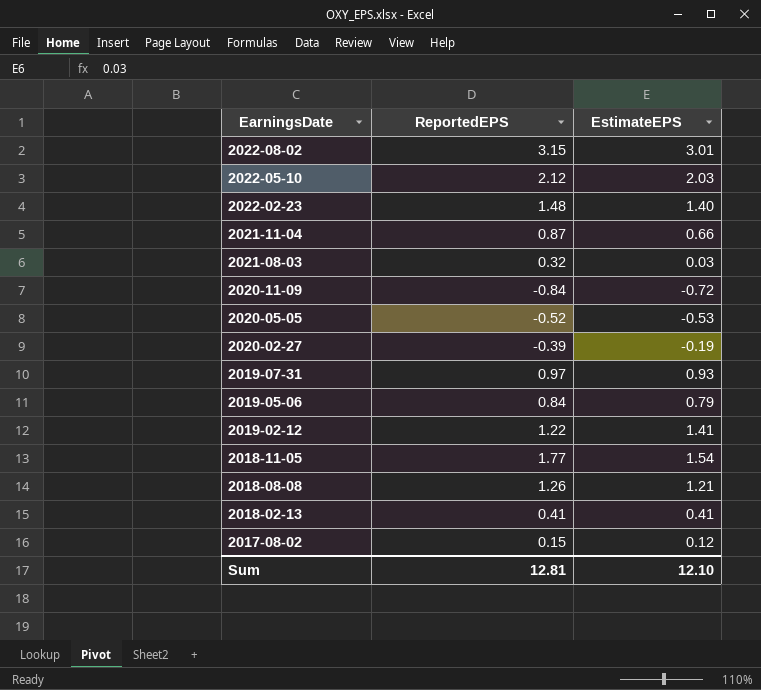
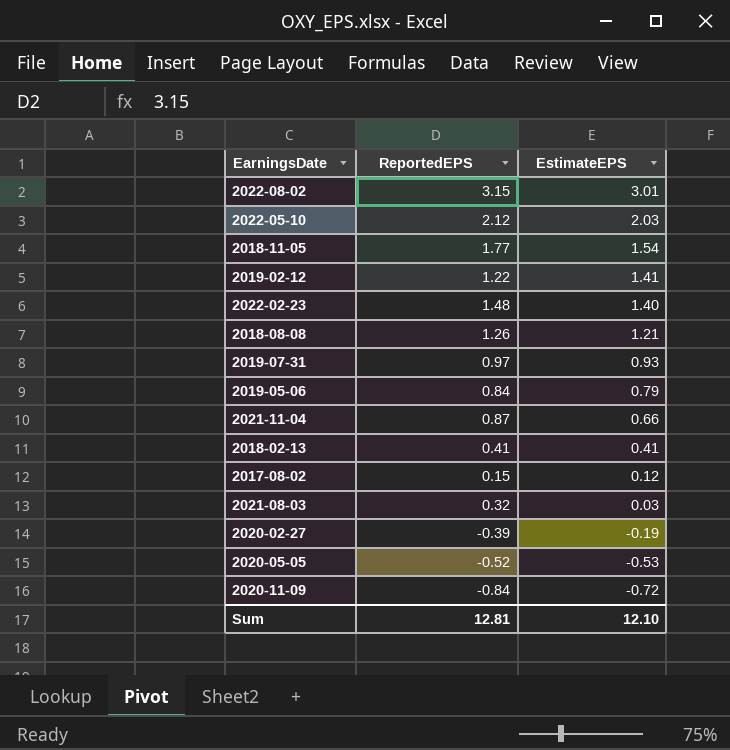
row order: EarningsDate descending -> EstimateEPS descending

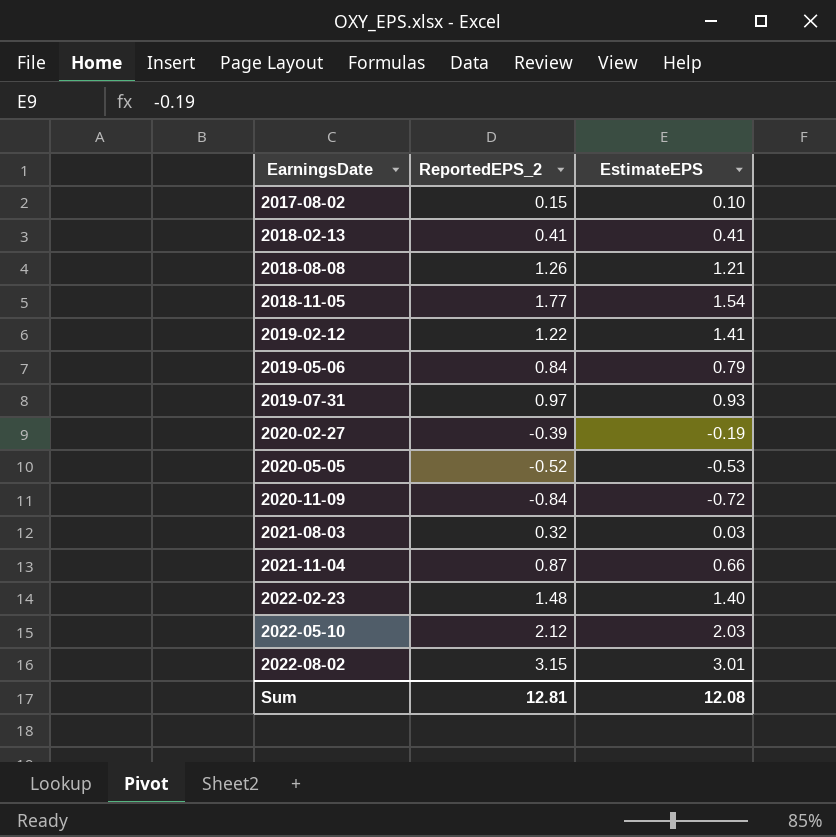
row order: EstimateEPS descending -> EarningsDate ascending
column name: ReportedEPS -> ReportedEPS_2
2017-08-02 | EstimateEPS: 0.12 -> 0.10
Sum | EstimateEPS: 12.10 -> 12.08

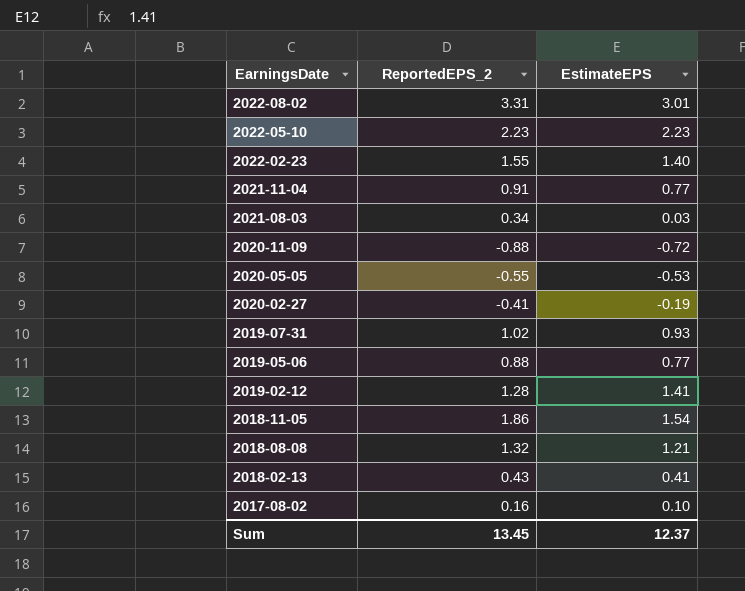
row order: EarningsDate ascending -> EarningsDate descending
2022-08-02 | ReportedEPS_2: 3.15 -> 3.31
2022-05-10 | ReportedEPS_2: 2.12 -> 2.23
2022-05-10 | EstimateEPS: 2.03 -> 2.23
2022-02-23 | ReportedEPS_2: 1.48 -> 1.55
2021-11-04 | ReportedEPS_2: 0.87 -> 0.91
2021-11-04 | EstimateEPS: 0.66 -> 0.77
2021-08-03 | ReportedEPS_2: 0.32 -> 0.34
2020-11-09 | ReportedEPS_2: -0.84 -> -0.88
2020-05-05 | ReportedEPS_2: -0.52 -> -0.55
2020-02-27 | ReportedEPS_2: -0.39 -> -0.41
2019-07-31 | ReportedEPS_2: 0.97 -> 1.02
2019-05-06 | ReportedEPS_2: 0.84 -> 0.88
2019-05-06 | EstimateEPS: 0.79 -> 0.77
2019-02-12 | ReportedEPS_2: 1.22 -> 1.28
2018-11-05 | ReportedEPS_2: 1.77 -> 1.86
2018-08-08 | ReportedEPS_2: 1.26 -> 1.32
2018-02-13 | ReportedEPS_2: 0.41 -> 0.43
2017-08-02 | ReportedEPS_2: 0.15 -> 0.16
Sum | ReportedEPS_2: 12.81 -> 13.45
Sum | EstimateEPS: 12.08 -> 12.37

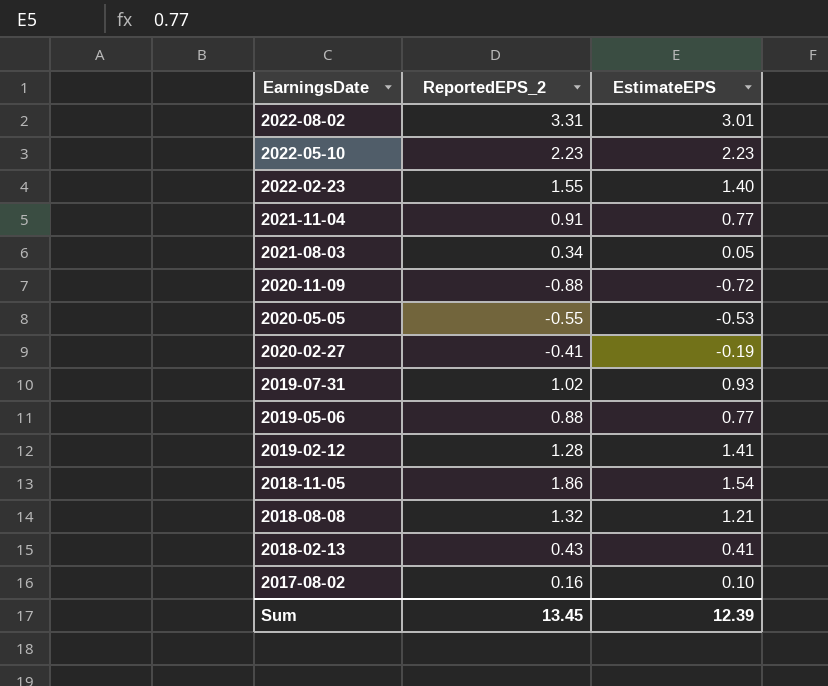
2021-08-03 | EstimateEPS: 0.03 -> 0.05
Sum | EstimateEPS: 12.37 -> 12.39

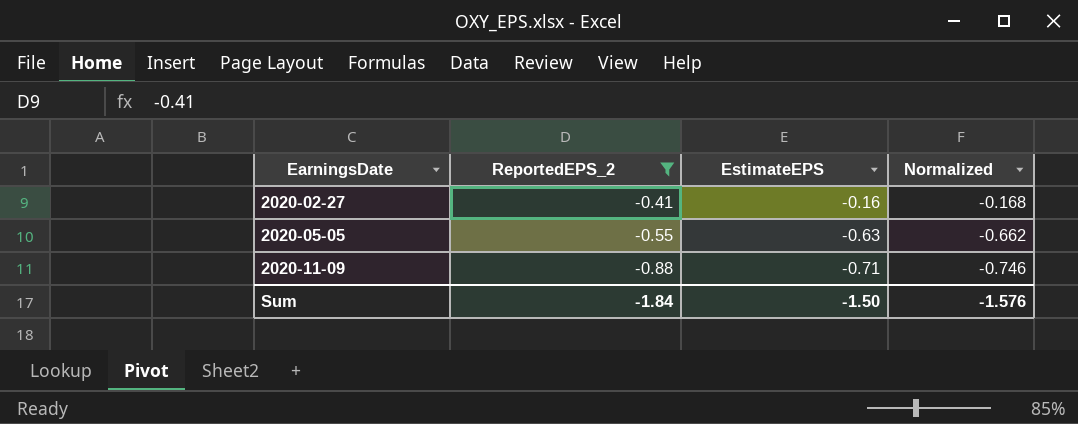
filter: none -> ReportedEPS_2 <= -0.41
row order: EarningsDate descending -> EarningsDate ascending
column Normalized | formula: none -> [EstimateEPS] * 1.05
2020-02-27 | EstimateEPS: -0.19 -> -0.16
2020-05-05 | EstimateEPS: -0.53 -> -0.63
2020-11-09 | EstimateEPS: -0.72 -> -0.71
Sum | ReportedEPS_2: 13.45 -> -1.84
Sum | EstimateEPS: 12.39 -> -1.50

